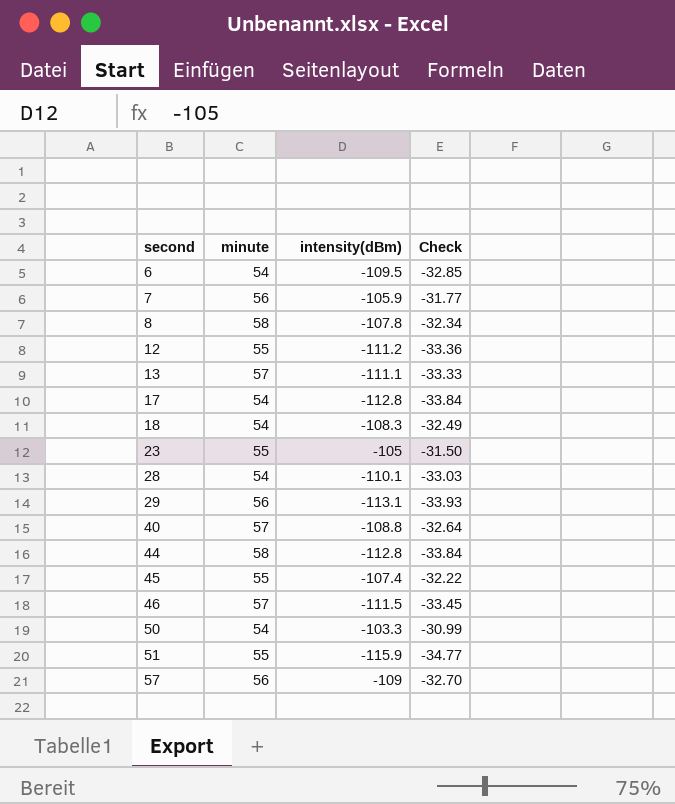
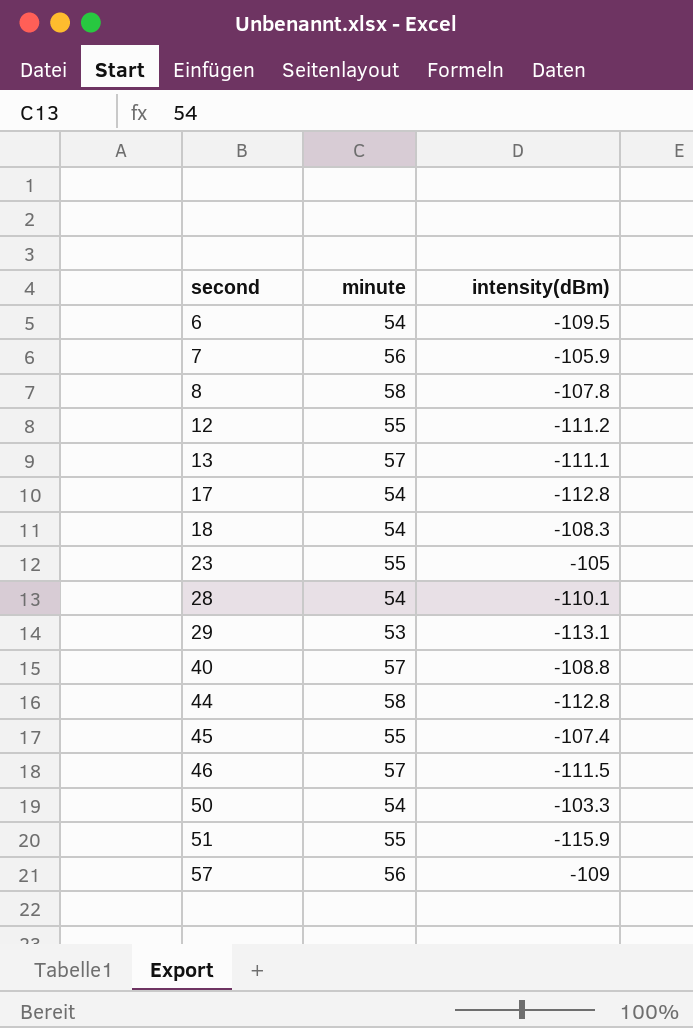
column Check | formula: [intensity(dBm)] * 0.3 -> none
29 | minute: 56 -> 53

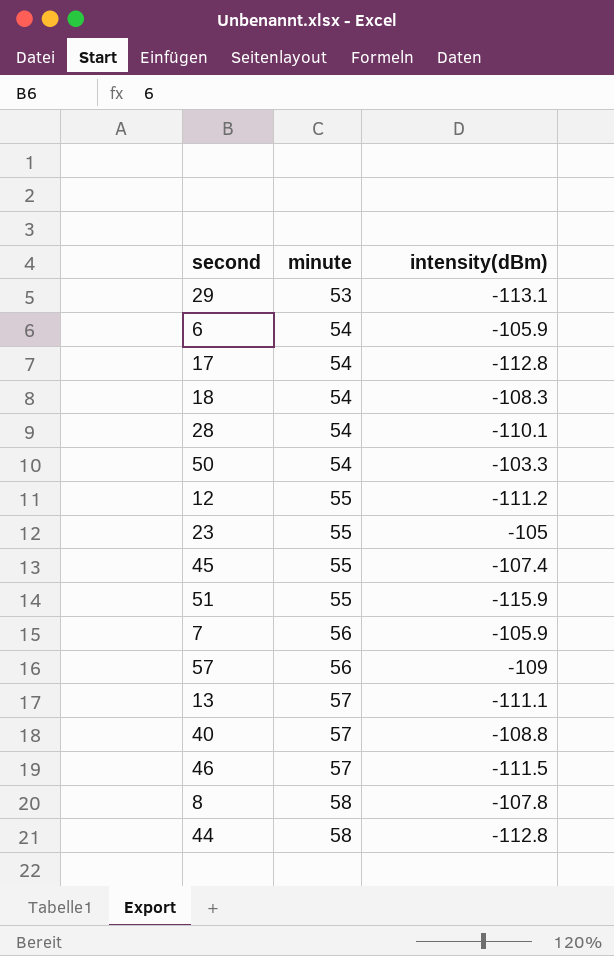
row order: second ascending -> minute ascending
6 | intensity(dBm): -109.5 -> -105.9

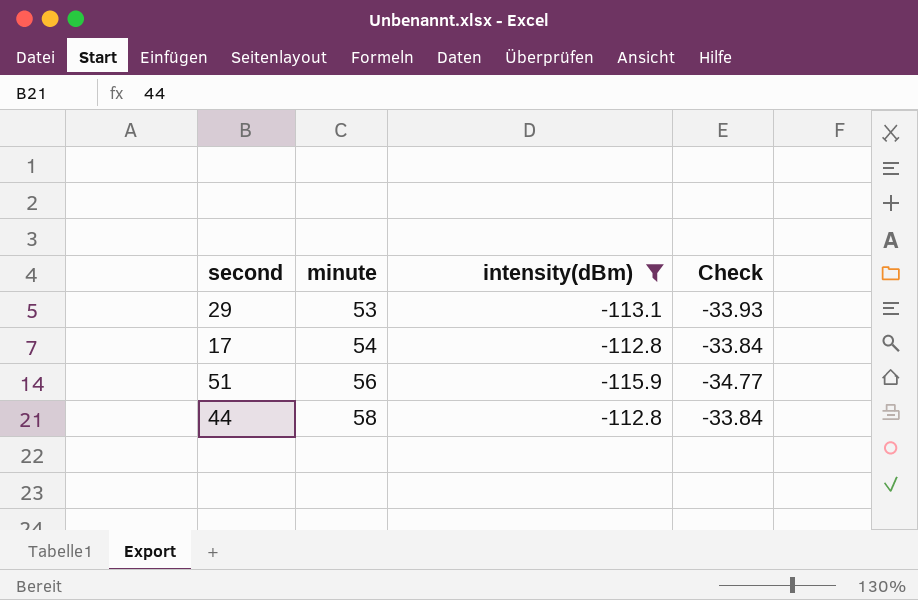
filter: none -> intensity(dBm) <= -112.8
column Check | formula: none -> [intensity(dBm)] * 0.3
51 | minute: 55 -> 56

